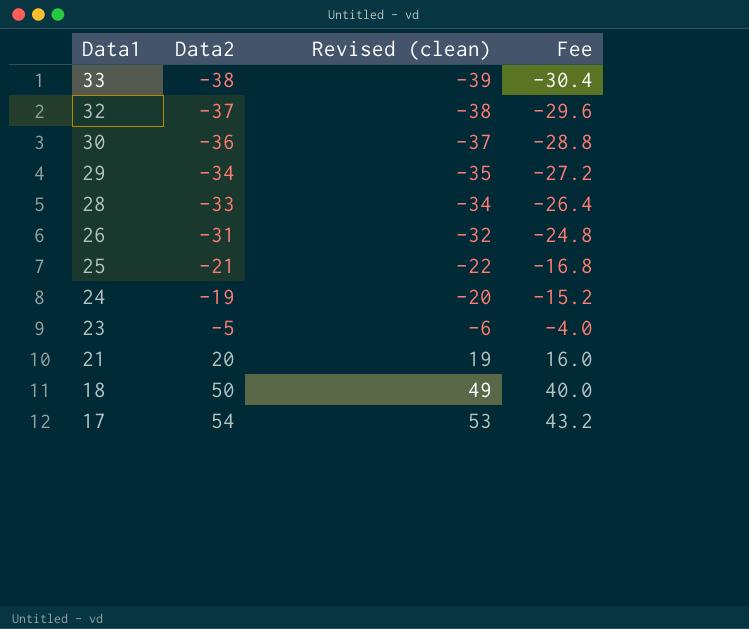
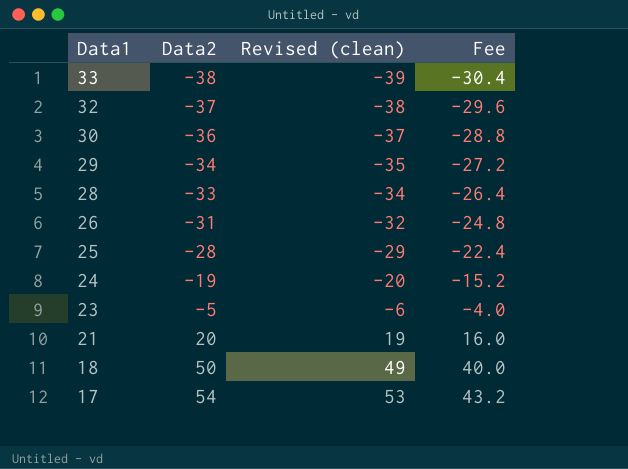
25 | Data2: -21 -> -28
25 | Revised (clean): -22 -> -29
25 | Fee: -16.8 -> -22.4

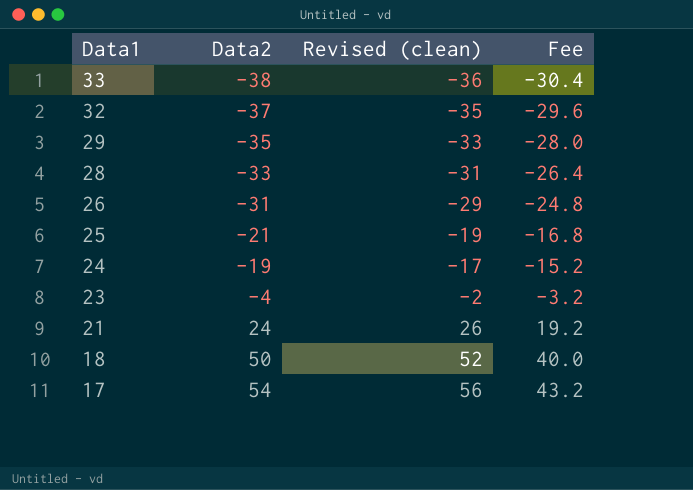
column Revised (clean) | formula: [Data2] - 1 -> [Data2] + 2
row 30: -36 | -37 | -28.8 -> none
29 | Data2: -34 -> -35
29 | Fee: -27.2 -> -28.0
25 | Data2: -28 -> -21
25 | Fee: -22.4 -> -16.8
23 | Data2: -5 -> -4
23 | Fee: -4.0 -> -3.2
21 | Data2: 20 -> 24
21 | Fee: 16.0 -> 19.2

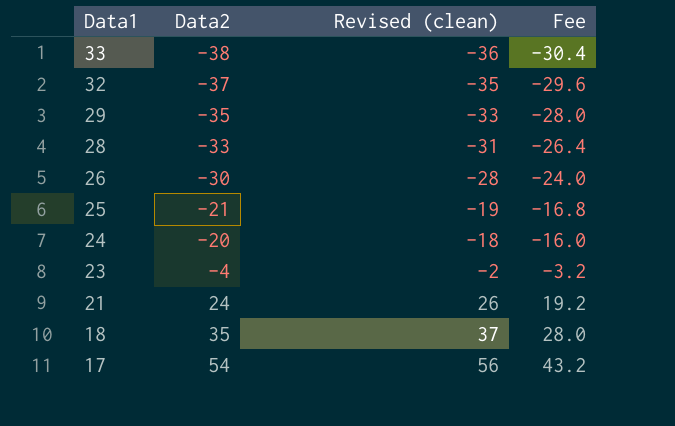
26 | Data2: -31 -> -30
26 | Revised (clean): -29 -> -28
26 | Fee: -24.8 -> -24.0
24 | Data2: -19 -> -20
24 | Revised (clean): -17 -> -18
24 | Fee: -15.2 -> -16.0
18 | Data2: 50 -> 35
18 | Revised (clean): 52 -> 37
18 | Fee: 40.0 -> 28.0

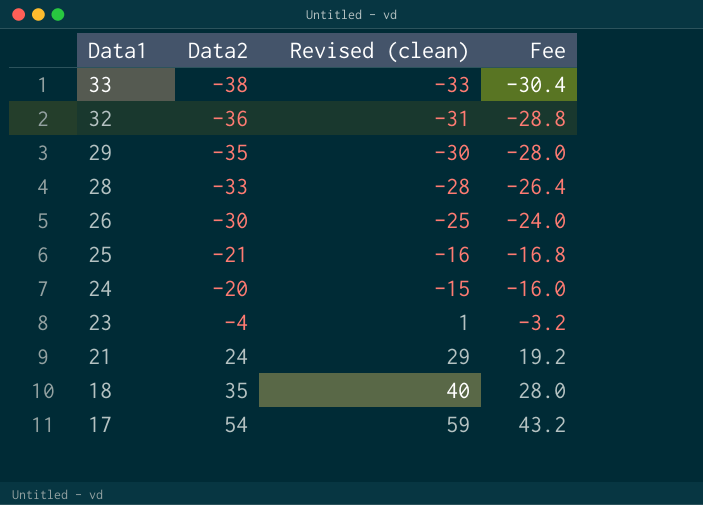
column Revised (clean) | formula: [Data2] + 2 -> [Data2] + 5
32 | Data2: -37 -> -36
32 | Fee: -29.6 -> -28.8

